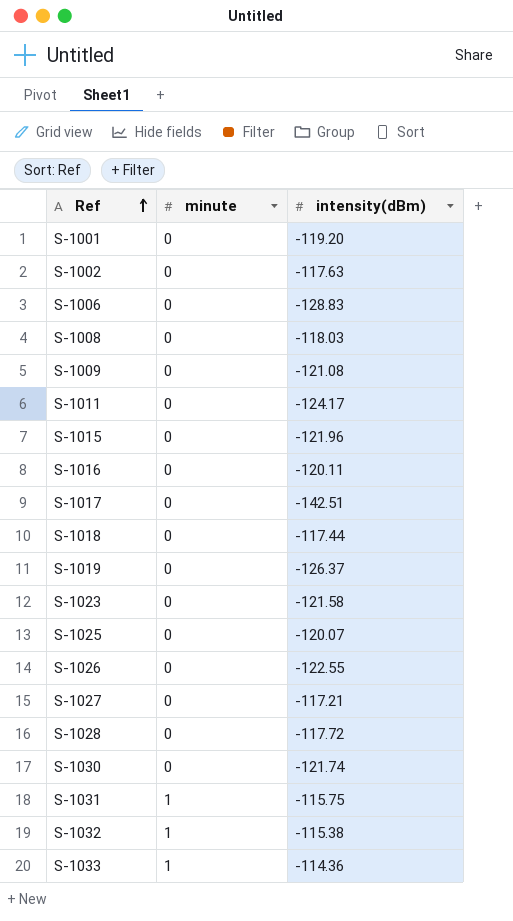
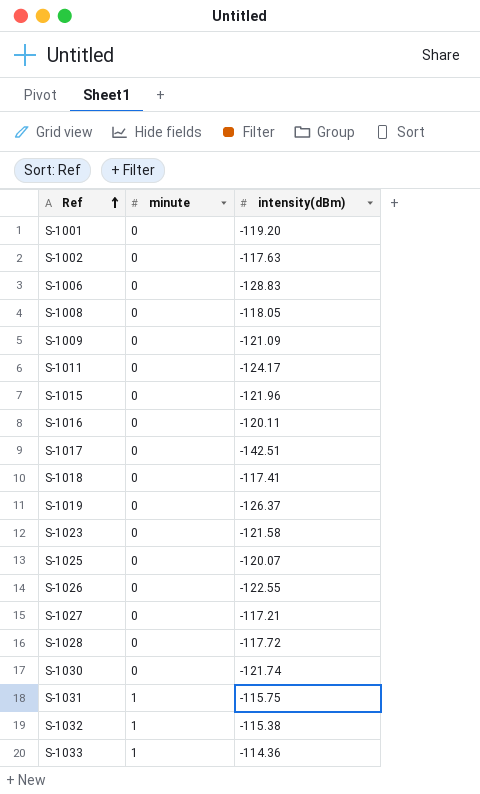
S-1008 | intensity(dBm): -118.03 -> -118.05
S-1009 | intensity(dBm): -121.08 -> -121.09
S-1018 | intensity(dBm): -117.44 -> -117.41

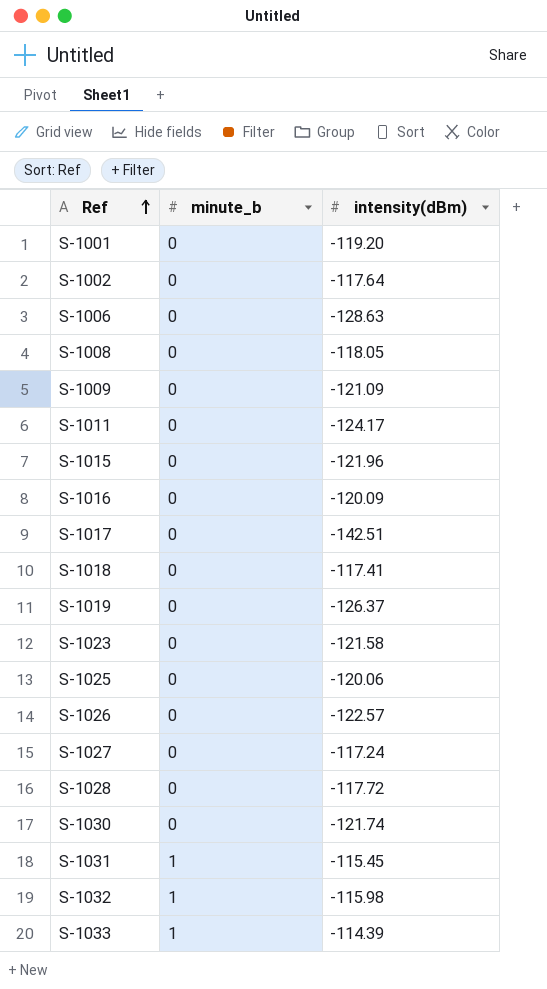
column name: minute -> minute_b
S-1002 | intensity(dBm): -117.63 -> -117.64
S-1006 | intensity(dBm): -128.83 -> -128.63
S-1016 | intensity(dBm): -120.11 -> -120.09
S-1025 | intensity(dBm): -120.07 -> -120.06
S-1026 | intensity(dBm): -122.55 -> -122.57
S-1027 | intensity(dBm): -117.21 -> -117.24
S-1031 | intensity(dBm): -115.75 -> -115.45
S-1032 | intensity(dBm): -115.38 -> -115.98
S-1033 | intensity(dBm): -114.36 -> -114.39

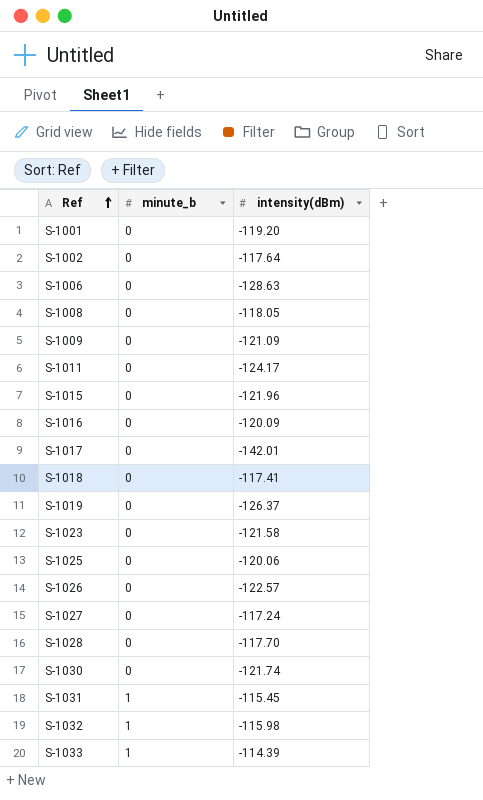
S-1017 | intensity(dBm): -142.51 -> -142.01
S-1028 | intensity(dBm): -117.72 -> -117.70

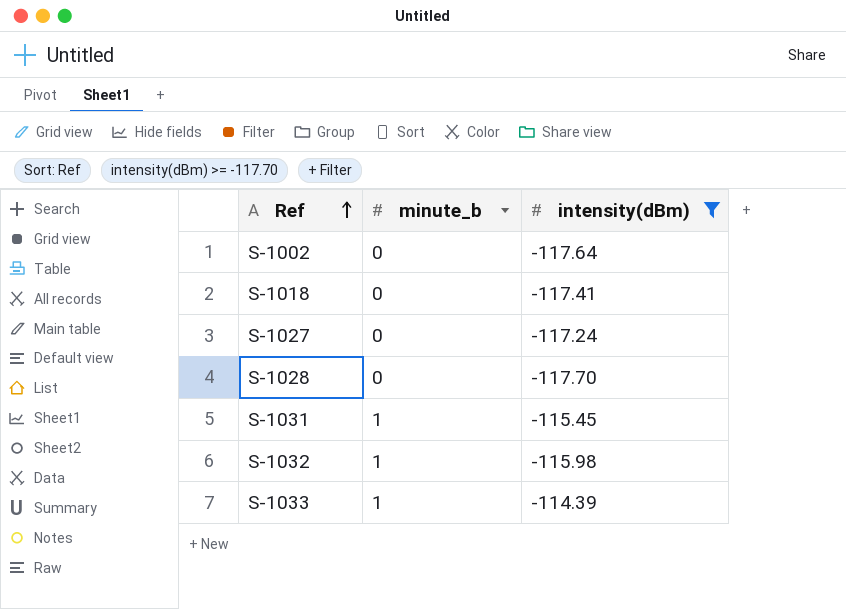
filter: none -> intensity(dBm) >= -117.70

